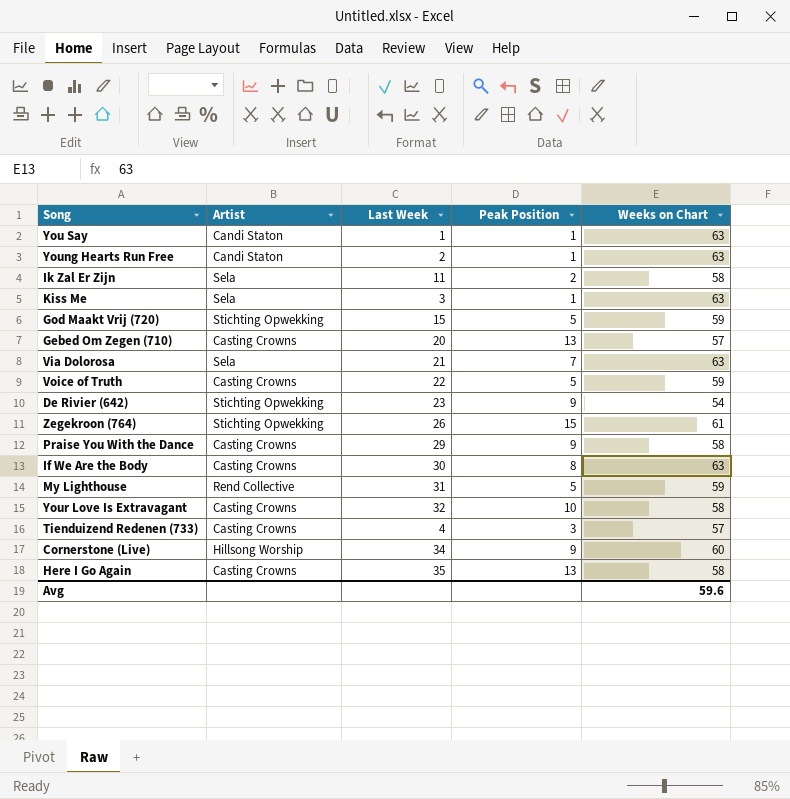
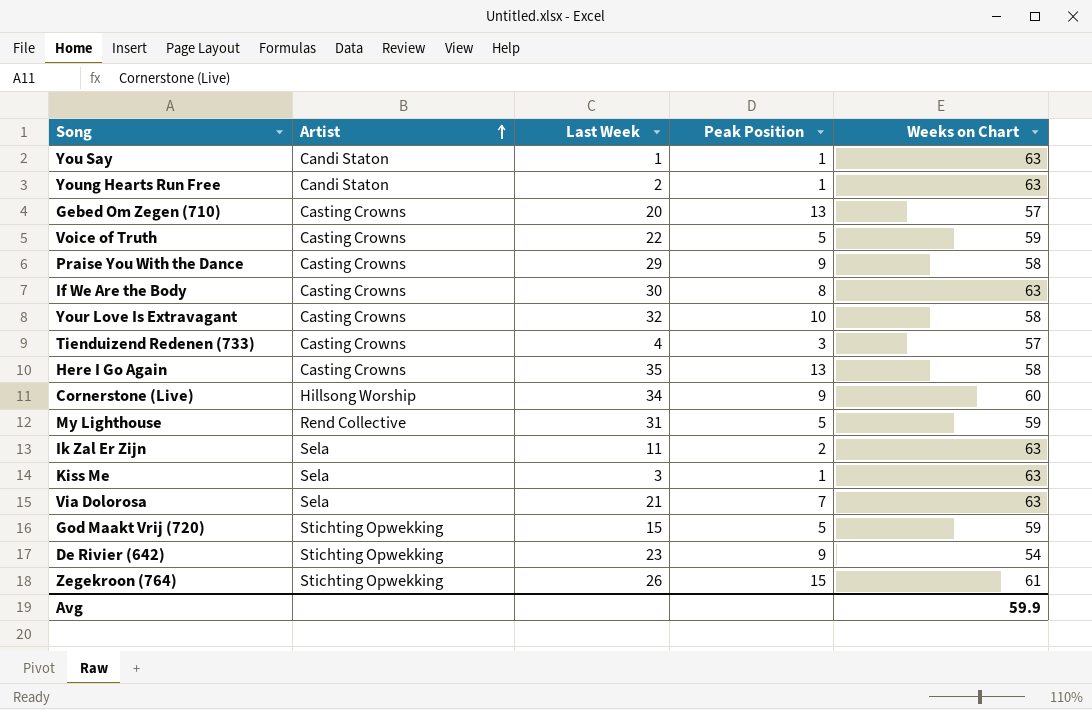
row order: none -> Artist ascending
Ik Zal Er Zijn | Weeks on Chart: 58 -> 63
Avg | Weeks on Chart: 59.6 -> 59.9

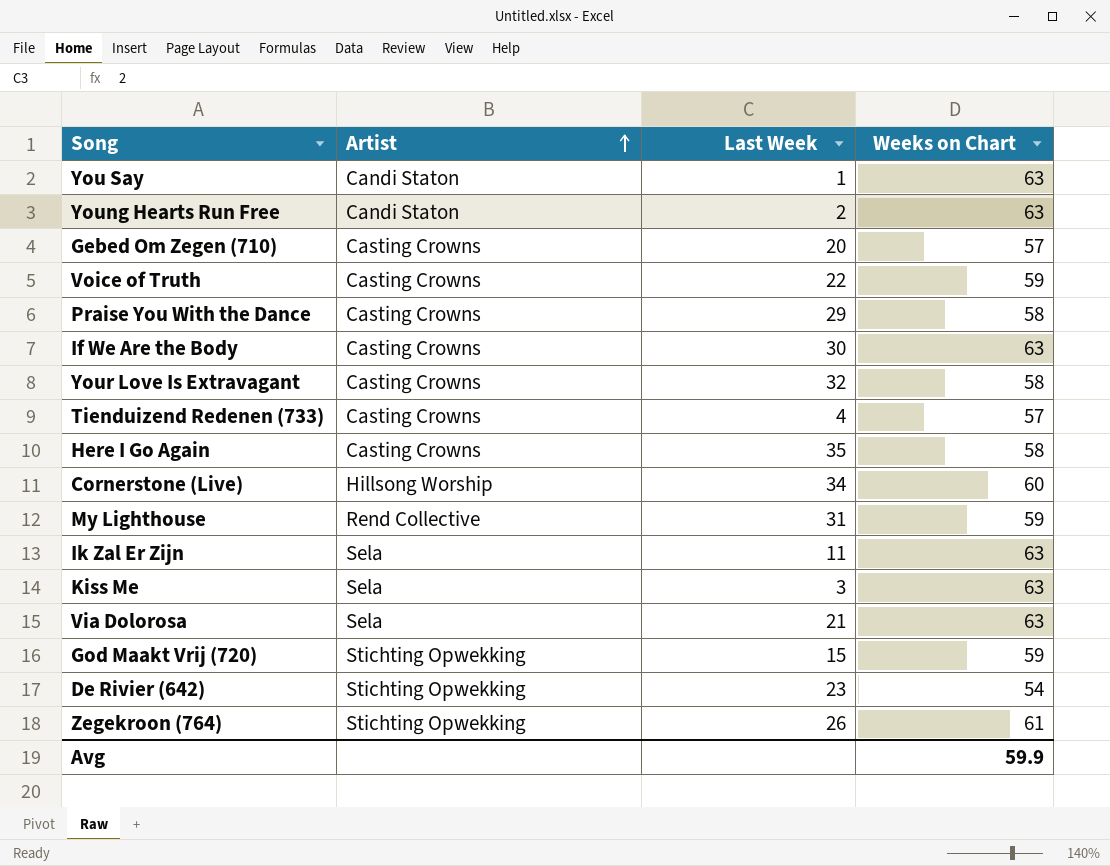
column Peak Position | position: 4 -> none

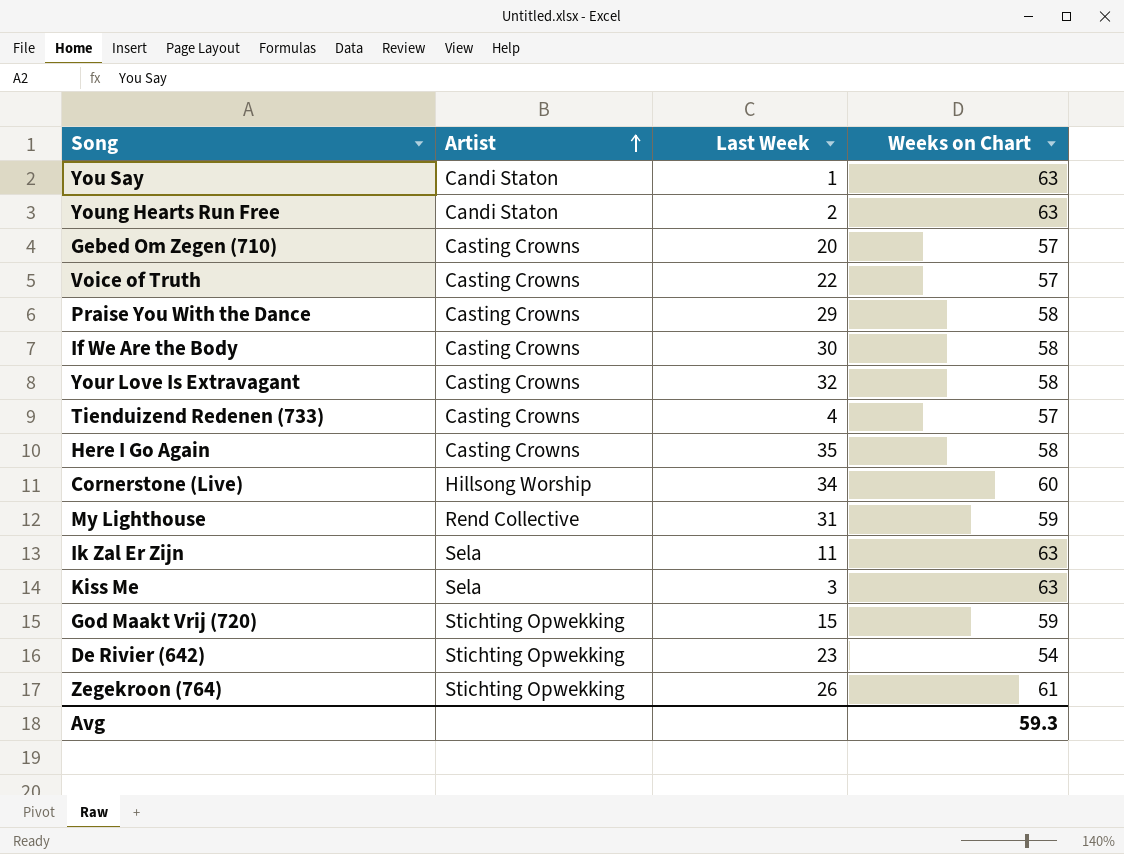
row Via Dolorosa: Sela | 21 | 63 -> none
Voice of Truth | Weeks on Chart: 59 -> 57
If We Are the Body | Weeks on Chart: 63 -> 58
Avg | Weeks on Chart: 59.9 -> 59.3

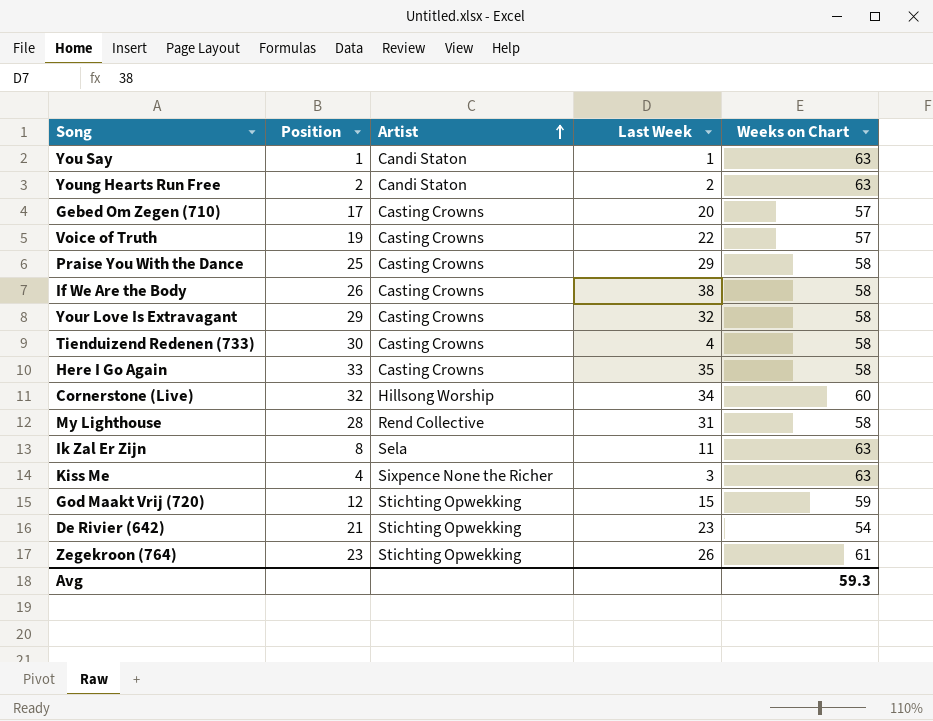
column Position | position: none -> 2
If We Are the Body | Last Week: 30 -> 38
Tienduizend Redenen (733) | Weeks on Chart: 57 -> 58
My Lighthouse | Weeks on Chart: 59 -> 58
Kiss Me | Artist: Sela -> Sixpence None the Richer

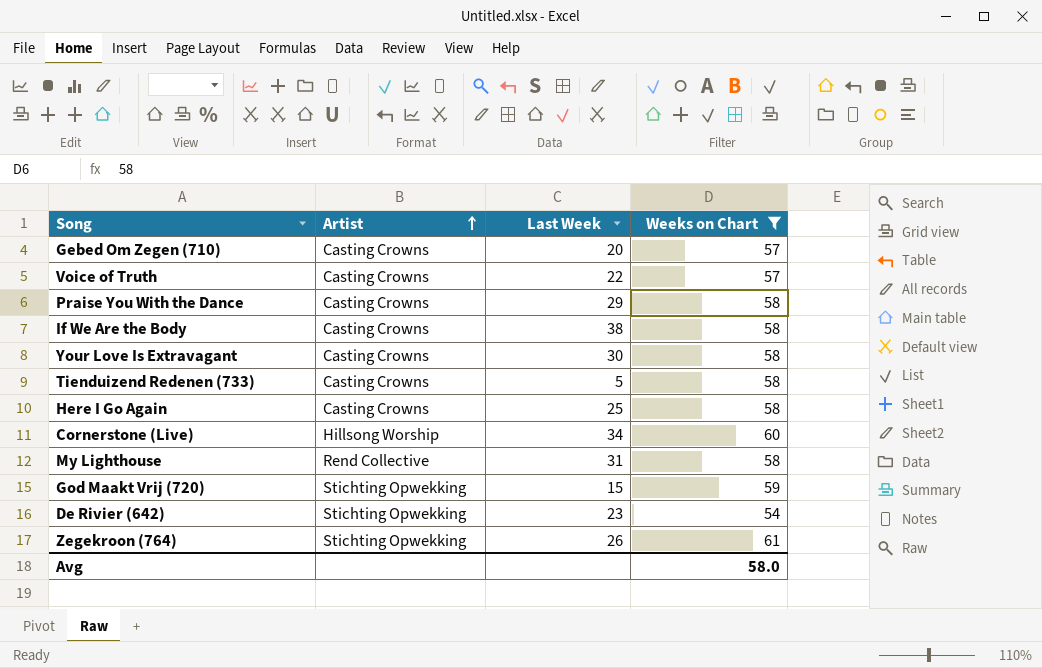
filter: none -> Weeks on Chart != 63
column Position | position: 2 -> none
Your Love Is Extravagant | Last Week: 32 -> 30
Tienduizend Redenen (733) | Last Week: 4 -> 5
Here I Go Again | Last Week: 35 -> 25
Avg | Weeks on Chart: 59.3 -> 58.0

